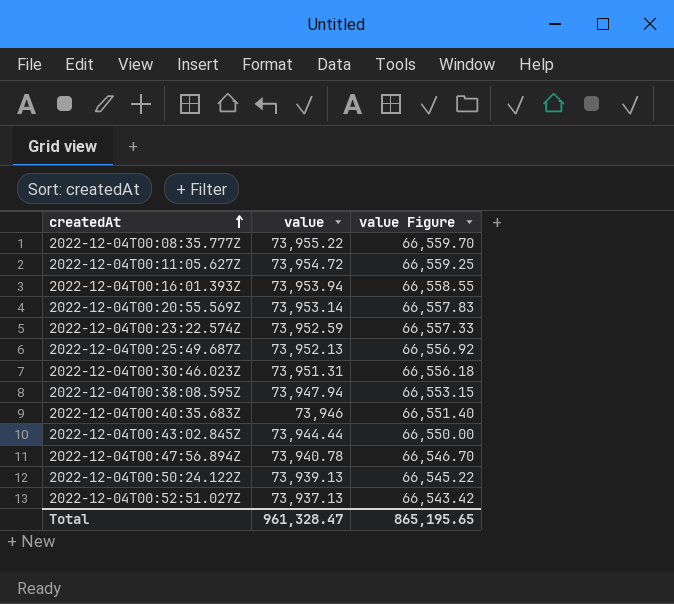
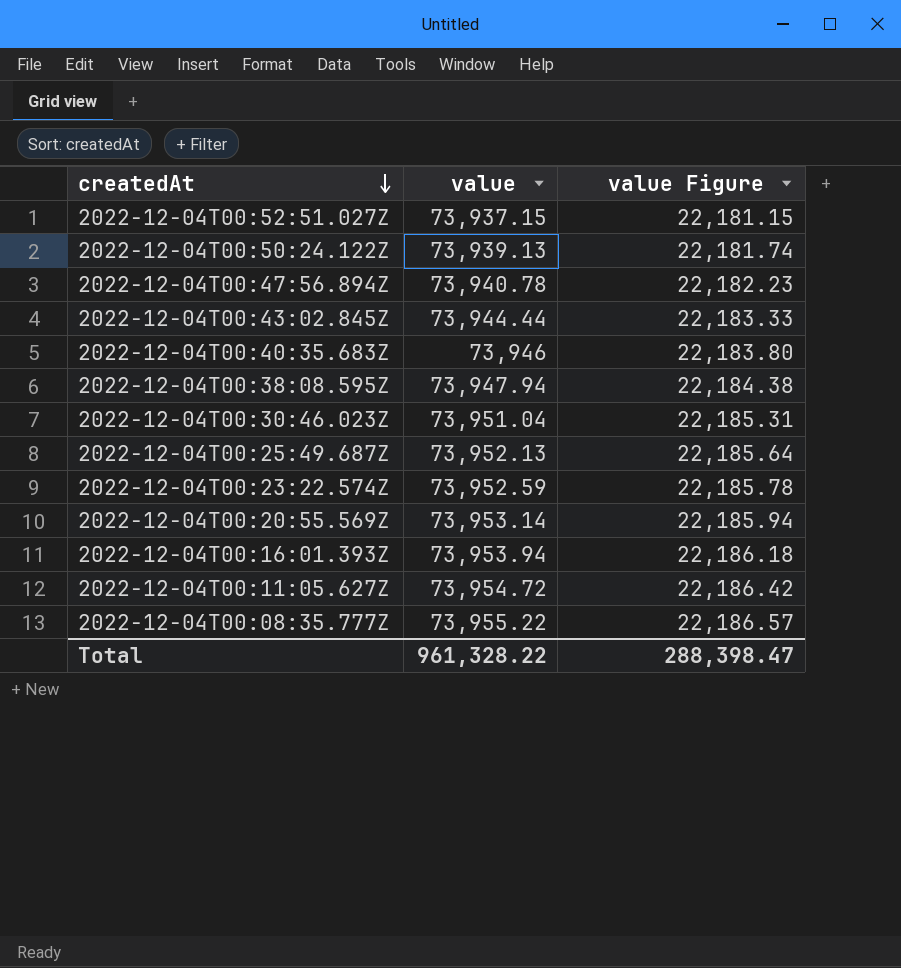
row order: createdAt ascending -> createdAt descending
column value Figure | formula: [value] * 0.9 -> [value] * 0.3
2022-12-04T00:52:51.027Z | value: 73,937.13 -> 73,937.15
2022-12-04T00:30:46.023Z | value: 73,951.31 -> 73,951.04
Total | value: 961,328.47 -> 961,328.22
Total | value Figure: 865,195.65 -> 288,398.47

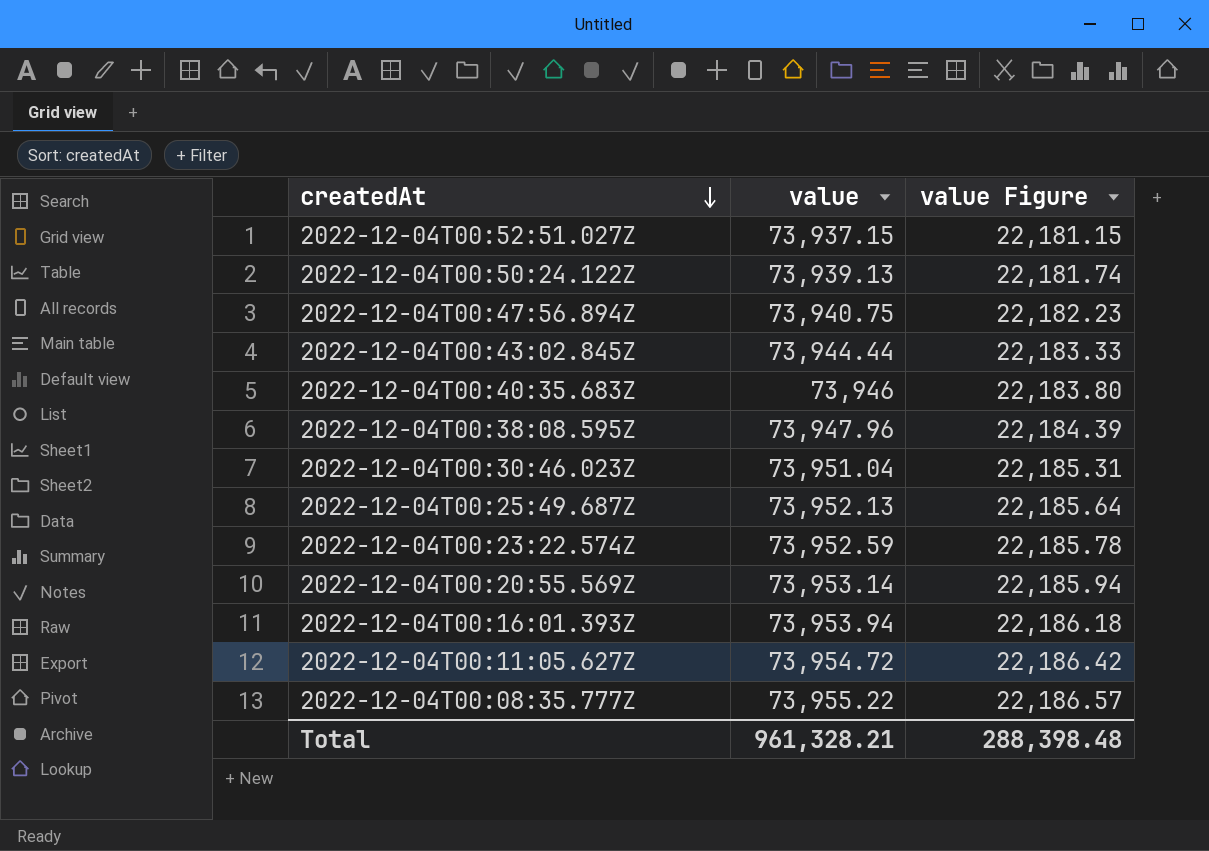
2022-12-04T00:47:56.894Z | value: 73,940.78 -> 73,940.75
2022-12-04T00:38:08.595Z | value: 73,947.94 -> 73,947.96
2022-12-04T00:38:08.595Z | value Figure: 22,184.38 -> 22,184.39
Total | value: 961,328.22 -> 961,328.21
Total | value Figure: 288,398.47 -> 288,398.48

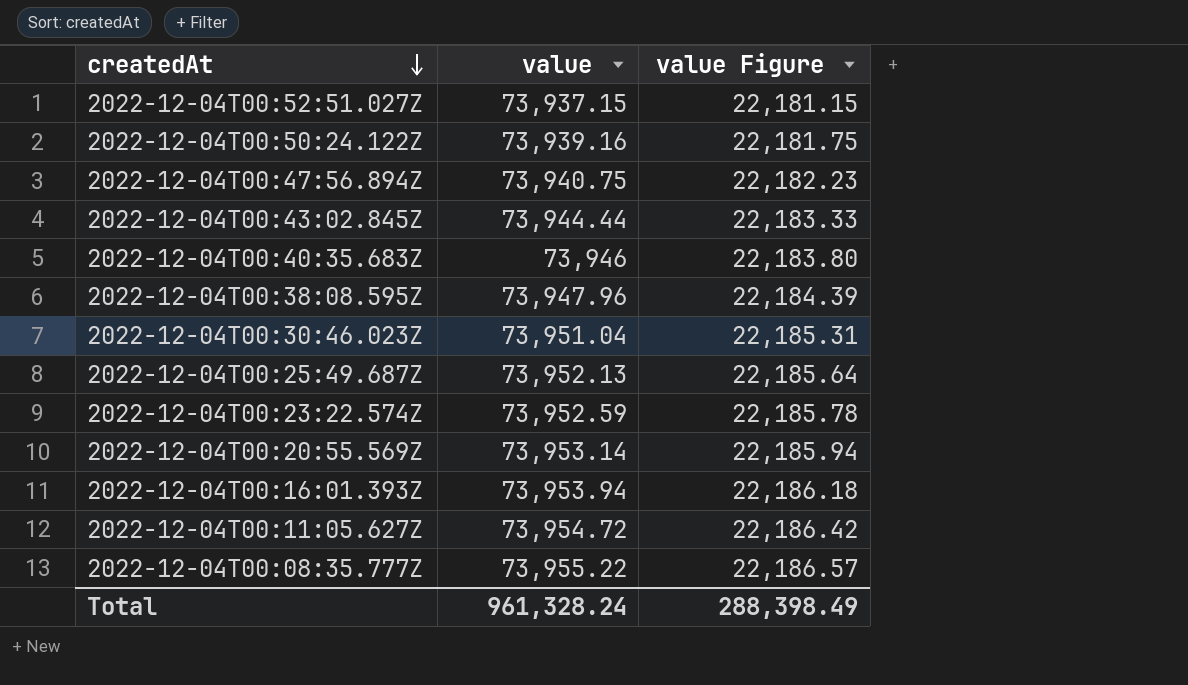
2022-12-04T00:50:24.122Z | value: 73,939.13 -> 73,939.16
2022-12-04T00:50:24.122Z | value Figure: 22,181.74 -> 22,181.75
Total | value: 961,328.21 -> 961,328.24
Total | value Figure: 288,398.48 -> 288,398.49

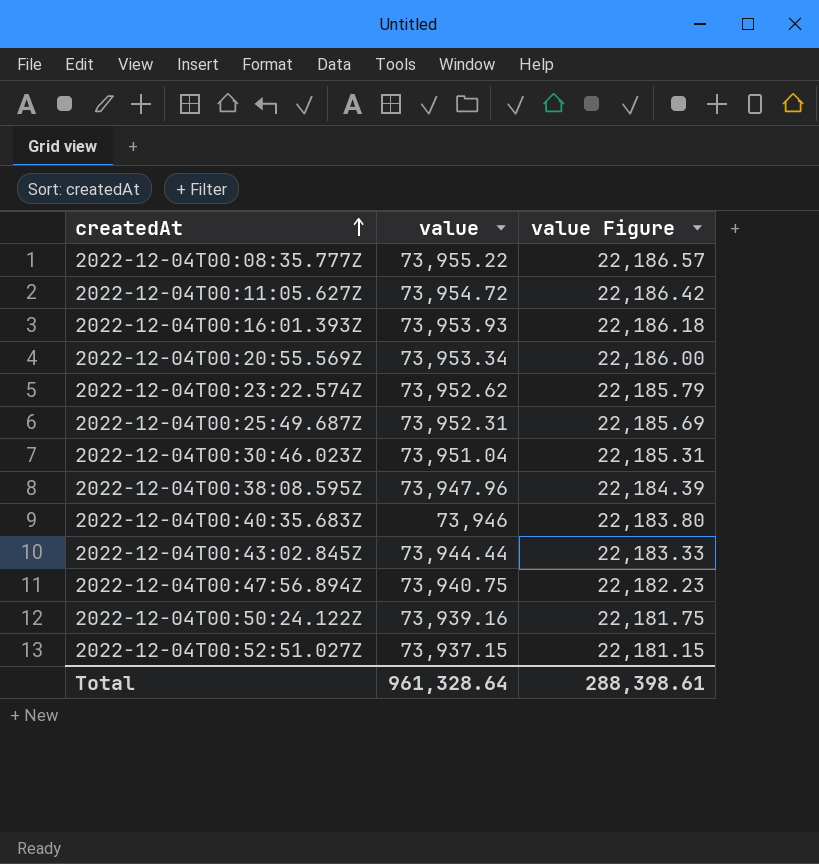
row order: createdAt descending -> createdAt ascending
2022-12-04T00:16:01.393Z | value: 73,953.94 -> 73,953.93
2022-12-04T00:20:55.569Z | value: 73,953.14 -> 73,953.34
2022-12-04T00:20:55.569Z | value Figure: 22,185.94 -> 22,186.00
2022-12-04T00:23:22.574Z | value: 73,952.59 -> 73,952.62
2022-12-04T00:23:22.574Z | value Figure: 22,185.78 -> 22,185.79
2022-12-04T00:25:49.687Z | value: 73,952.13 -> 73,952.31
2022-12-04T00:25:49.687Z | value Figure: 22,185.64 -> 22,185.69
Total | value: 961,328.24 -> 961,328.64
Total | value Figure: 288,398.49 -> 288,398.61

